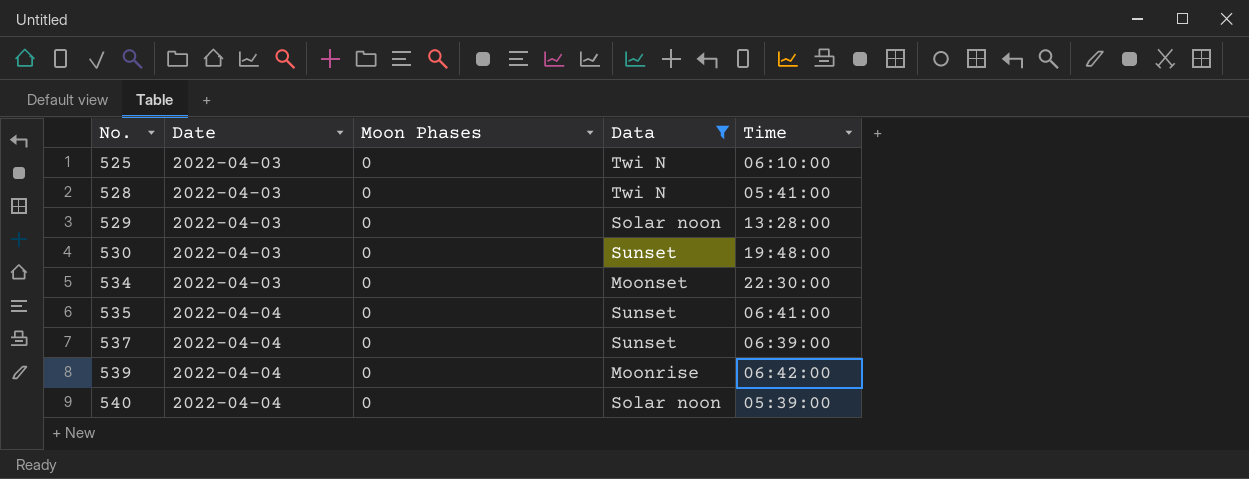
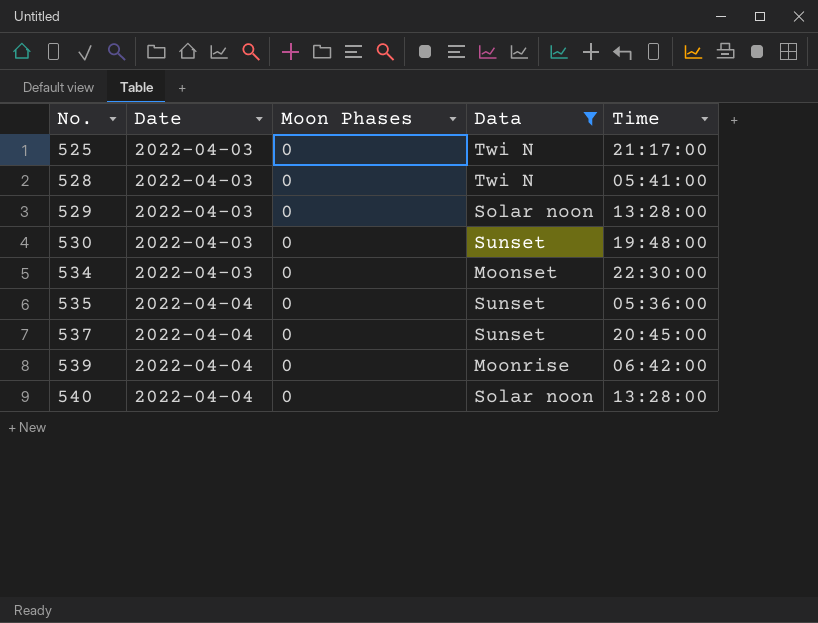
525 | Time: 06:10:00 -> 21:17:00
535 | Time: 06:41:00 -> 05:36:00
537 | Time: 06:39:00 -> 20:45:00
540 | Time: 05:39:00 -> 13:28:00

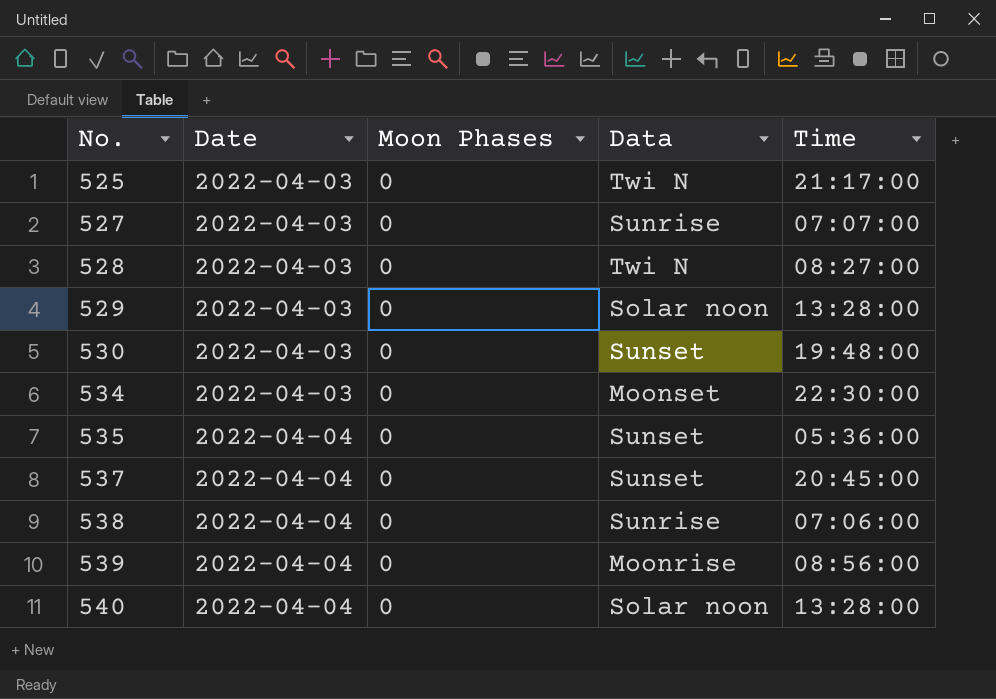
filter: Data != Sunrise -> none
528 | Time: 05:41:00 -> 08:27:00
539 | Time: 06:42:00 -> 08:56:00

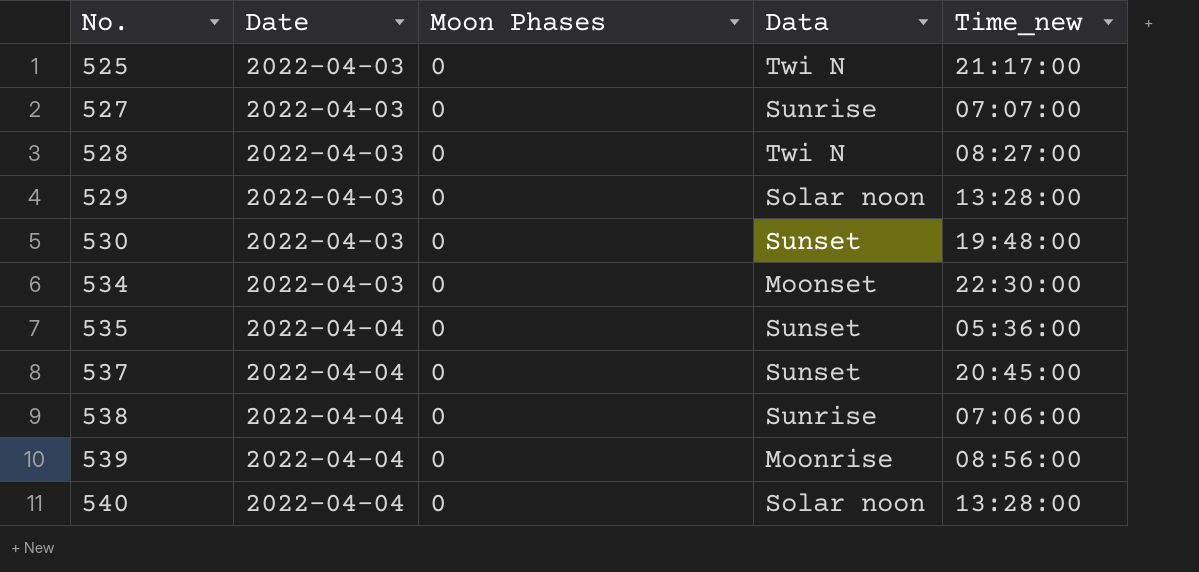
column name: Time -> Time_new

